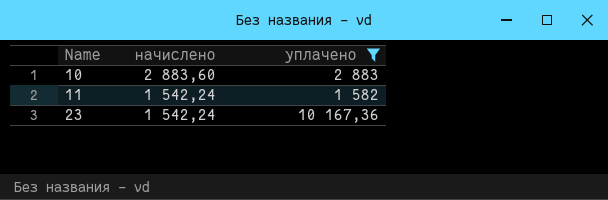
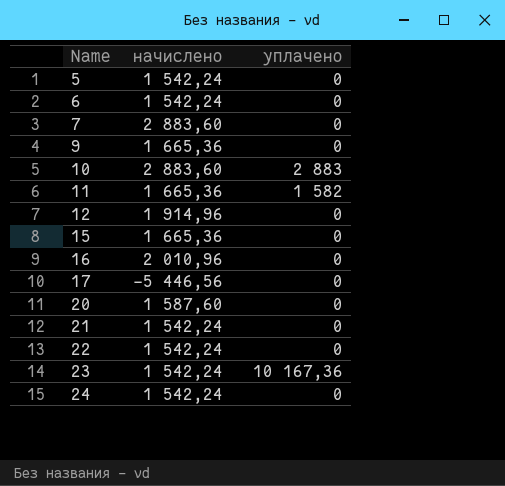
filter: уплачено != 0 -> none
11 | начислено: 1 542,24 -> 1 665,36

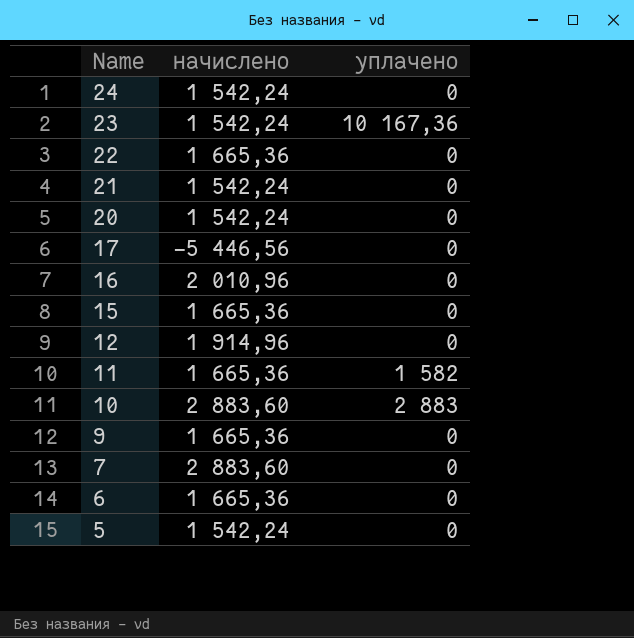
row order: Name ascending -> Name descending
22 | начислено: 1 542,24 -> 1 665,36
20 | начислено: 1 587,60 -> 1 542,24
6 | начислено: 1 542,24 -> 1 665,36

